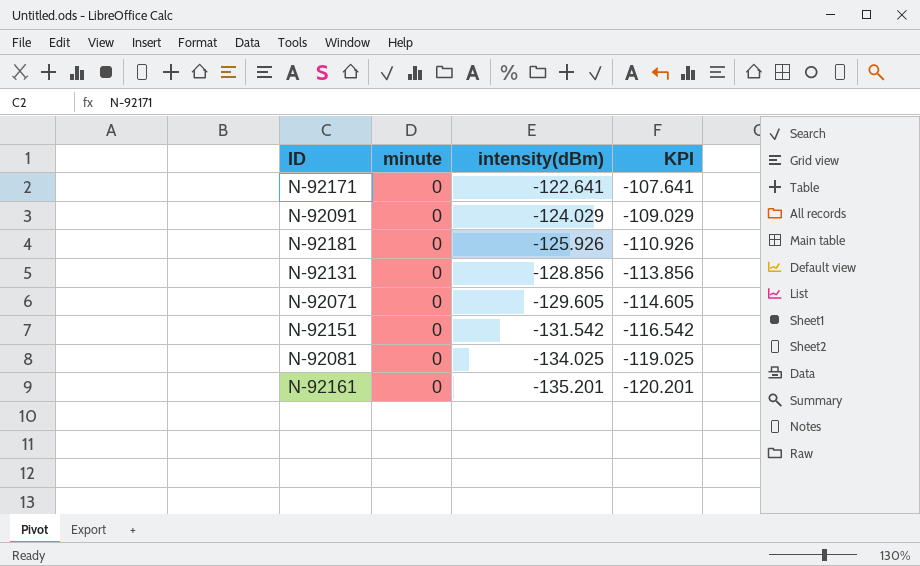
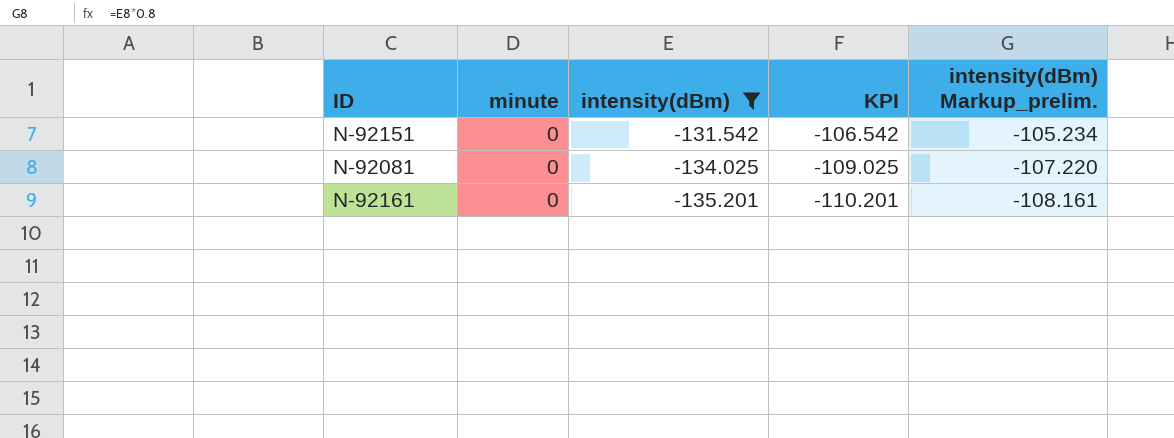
filter: none -> intensity(dBm) <= -131.542
column KPI | formula: [intensity(dBm)] + 15 -> [intensity(dBm)] + 25
column intensity(dBm) Markup_prelim. | formula: none -> [intensity(dBm)] * 0.8

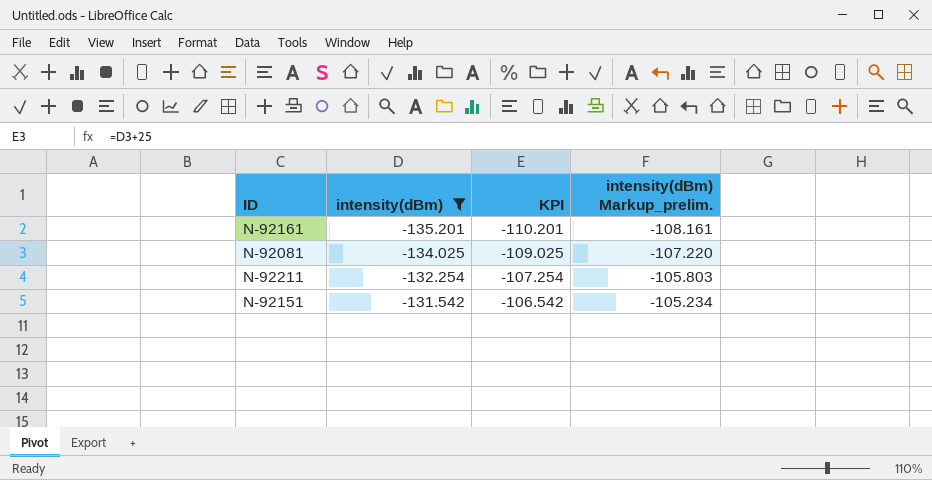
row order: intensity(dBm) descending -> intensity(dBm) ascending
column minute | position: 2 -> none
row N-92211: none -> -132.254 | -107.254 | -105.803

